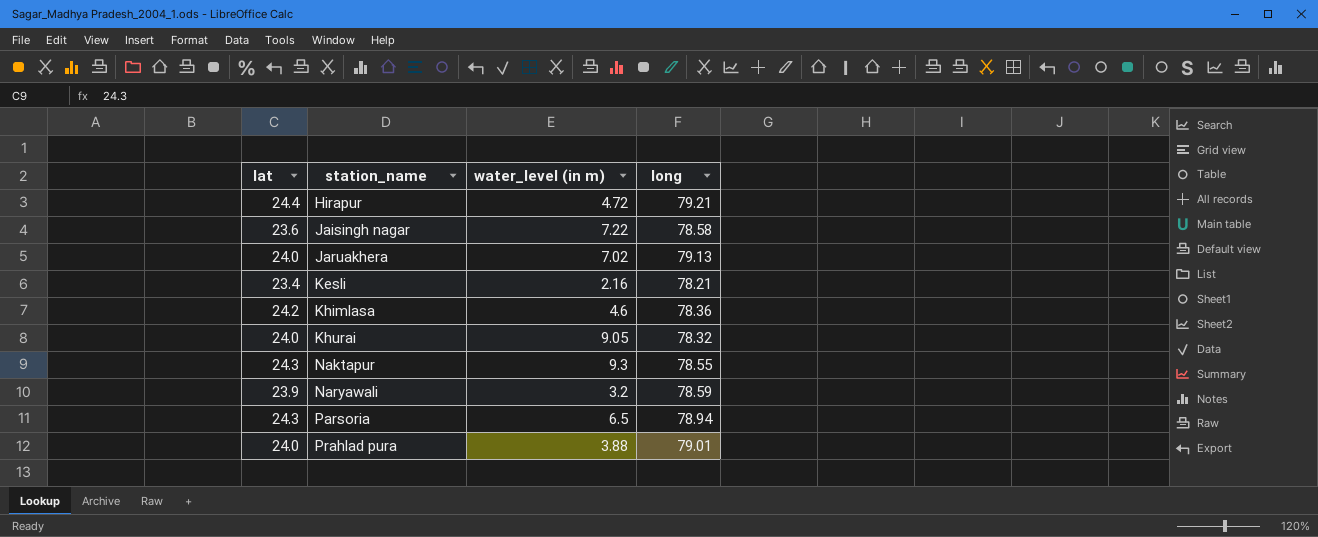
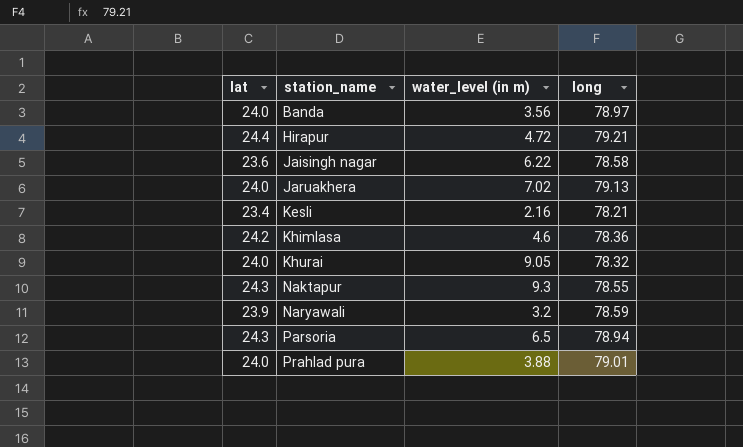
row Banda: none -> 24.0 | 3.56 | 78.97
Jaisingh nagar | water_level (in m): 7.22 -> 6.22

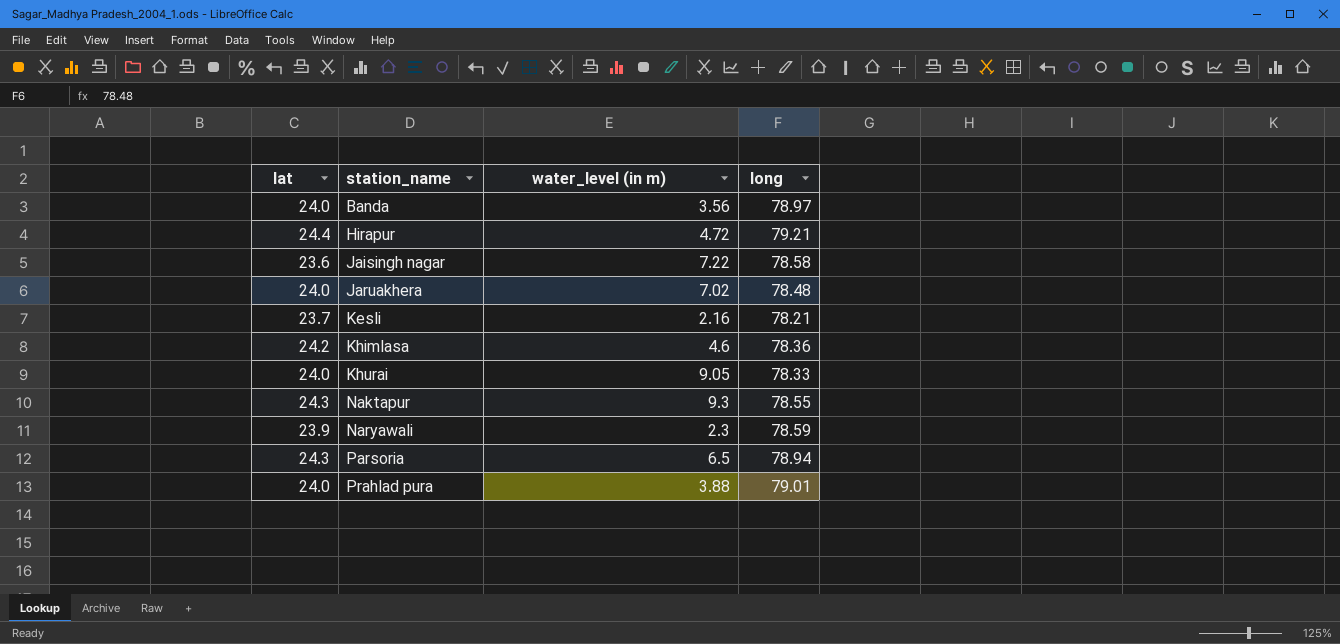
Jaisingh nagar | water_level (in m): 6.22 -> 7.22
Jaruakhera | long: 79.13 -> 78.48
Kesli | lat: 23.4 -> 23.7
Khurai | long: 78.32 -> 78.33
Naryawali | water_level (in m): 3.2 -> 2.3

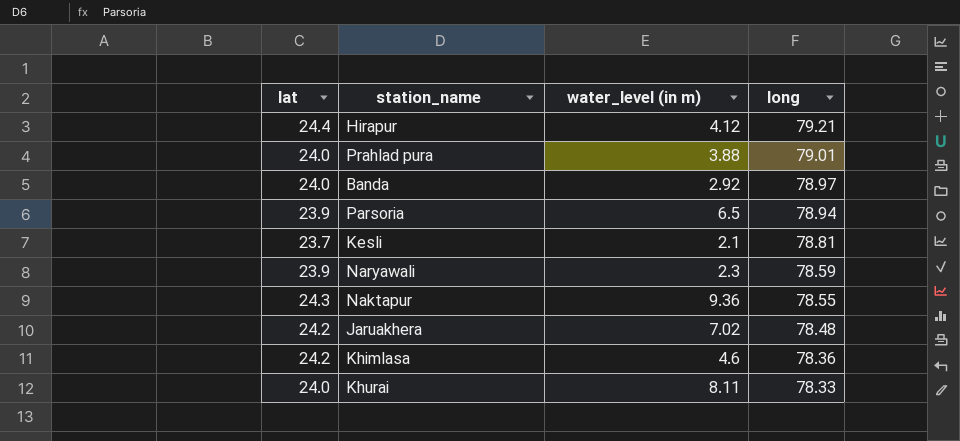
row order: station_name ascending -> long descending
row Jaisingh nagar: 23.6 | 7.22 | 78.58 -> none
Hirapur | water_level (in m): 4.72 -> 4.12
Banda | water_level (in m): 3.56 -> 2.92
Parsoria | lat: 24.3 -> 23.9
Kesli | water_level (in m): 2.16 -> 2.1
Kesli | long: 78.21 -> 78.81
Naktapur | water_level (in m): 9.3 -> 9.36
Jaruakhera | lat: 24.0 -> 24.2
Khurai | water_level (in m): 9.05 -> 8.11

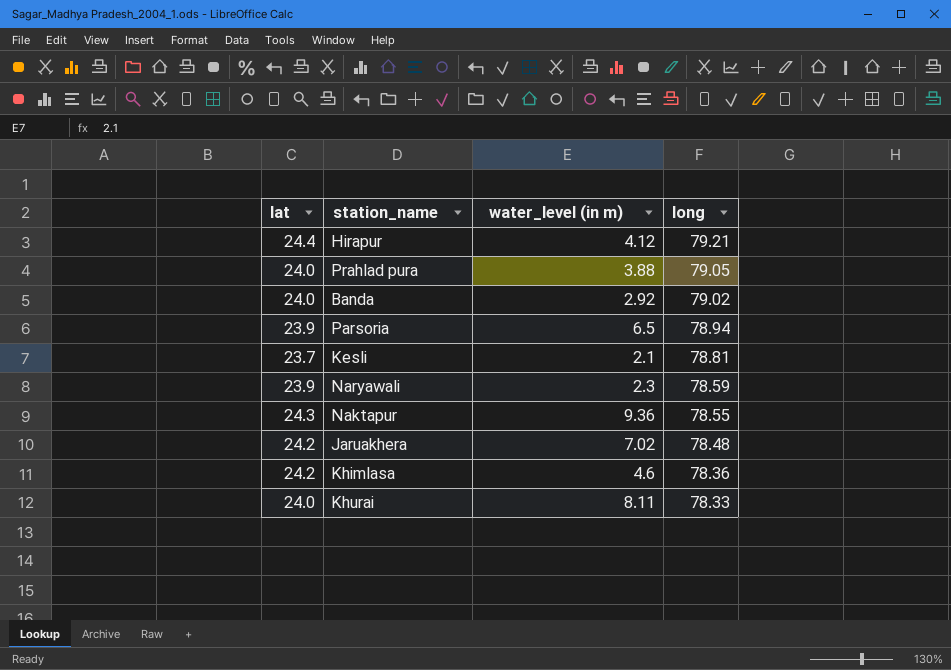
Prahlad pura | long: 79.01 -> 79.05
Banda | long: 78.97 -> 79.02

